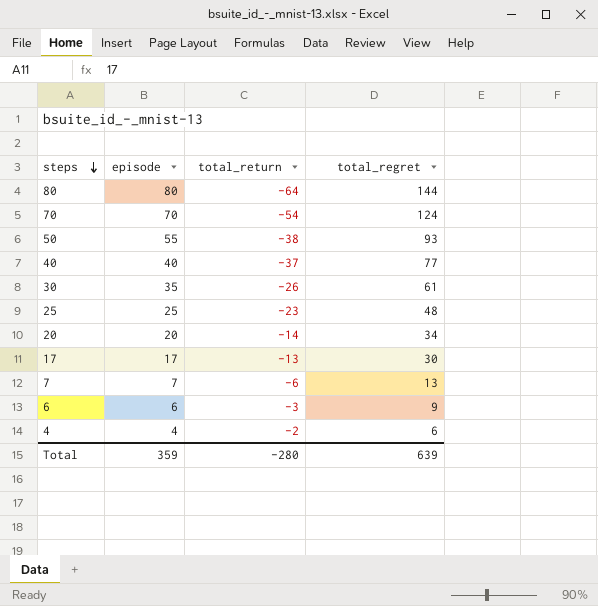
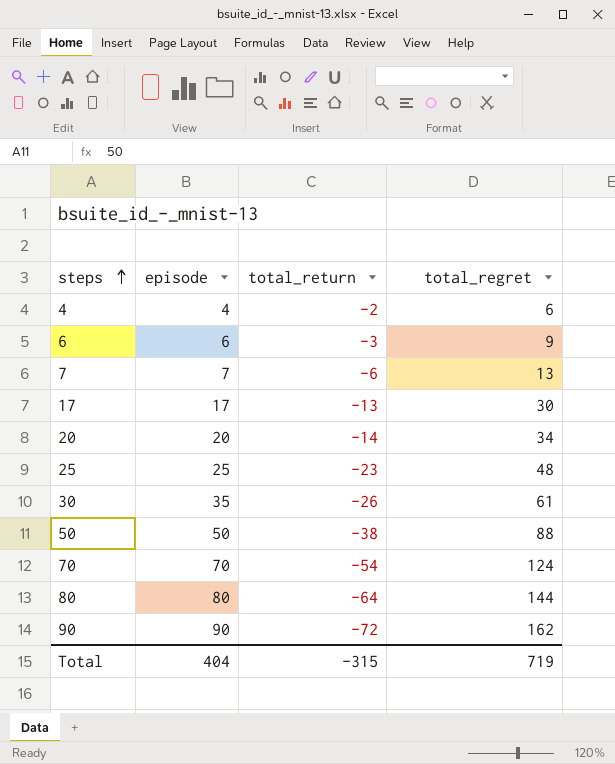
row order: steps descending -> steps ascending
row 40: 40 | -37 | 77 -> none
50 | episode: 55 -> 50
50 | total_regret: 93 -> 88
row 90: none -> 90 | -72 | 162
Total | episode: 359 -> 404
Total | total_return: -280 -> -315
Total | total_regret: 639 -> 719

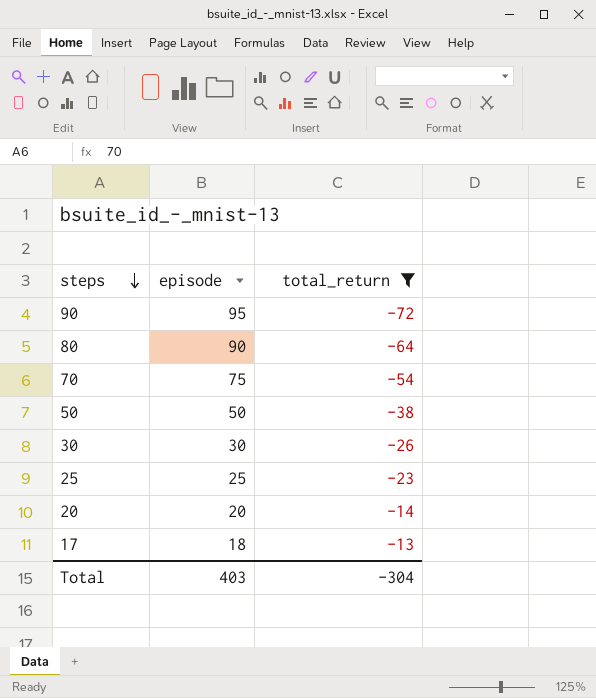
filter: none -> total_return <= -13
row order: steps ascending -> steps descending
column total_regret | formula: [episode] - [total_return] -> none
90 | episode: 90 -> 95
80 | episode: 80 -> 90
70 | episode: 70 -> 75
30 | episode: 35 -> 30
17 | episode: 17 -> 18
Total | episode: 404 -> 403
Total | total_return: -315 -> -304

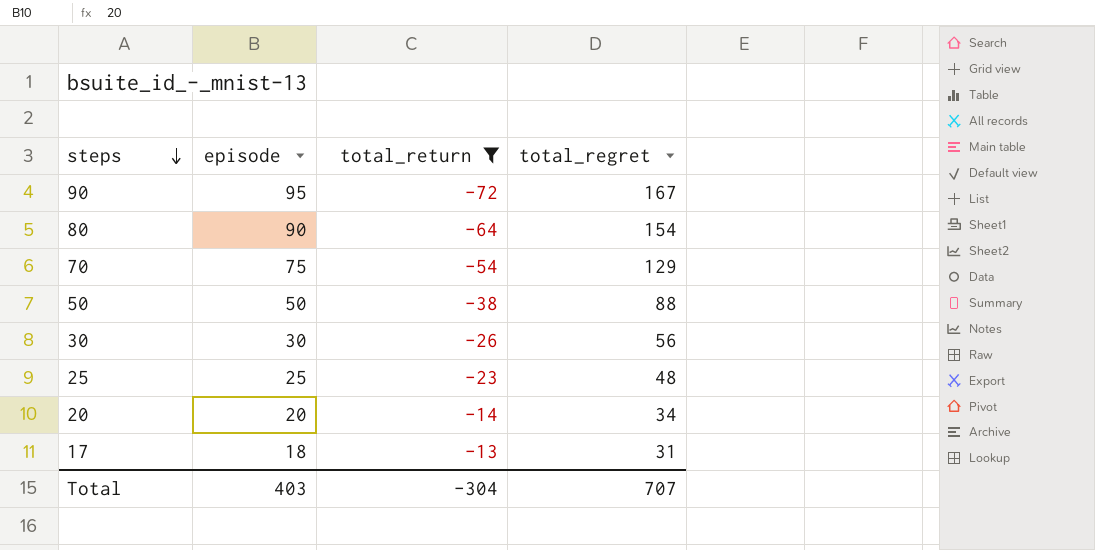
column total_regret | formula: none -> [episode] - [total_return]

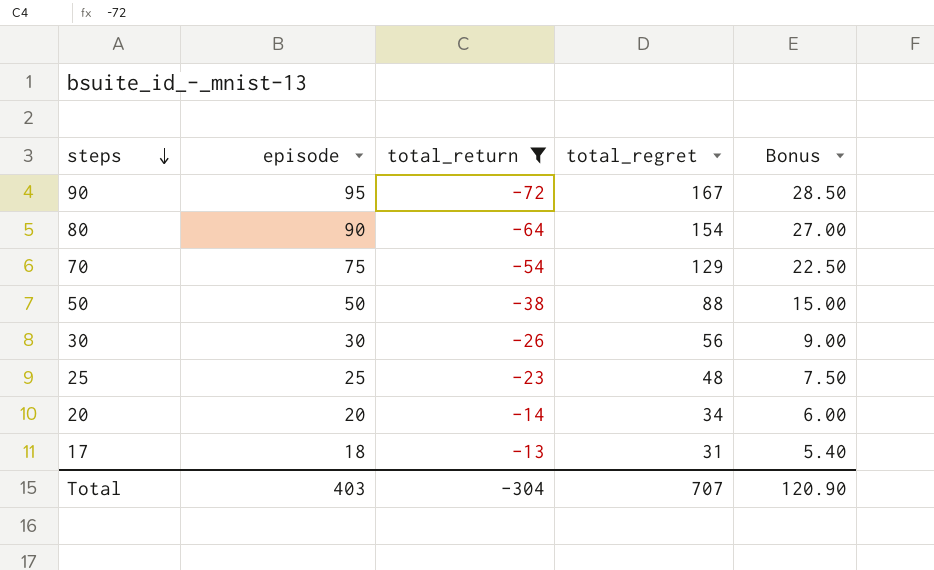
column Bonus | formula: none -> [episode] * 0.3

